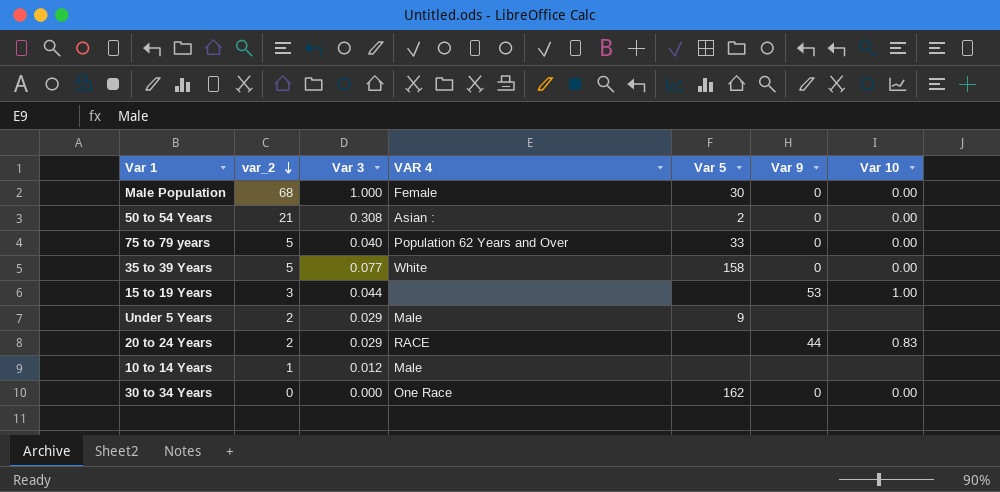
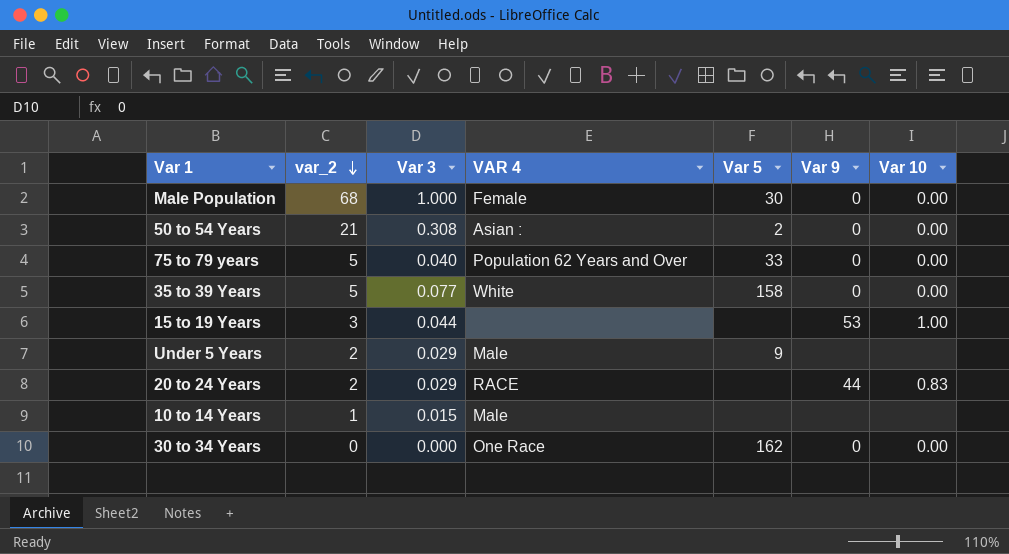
10 to 14 Years | Var 3: 0.012 -> 0.015

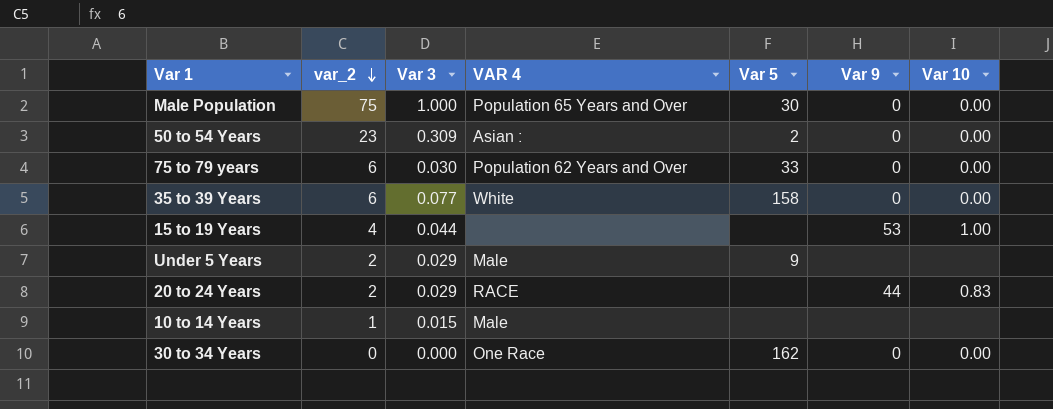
Male Population | var_2: 68 -> 75
Male Population | VAR 4: Female -> Population 65 Years and Over
50 to 54 Years | var_2: 21 -> 23
50 to 54 Years | Var 3: 0.308 -> 0.309
75 to 79 years | var_2: 5 -> 6
75 to 79 years | Var 3: 0.040 -> 0.030
35 to 39 Years | var_2: 5 -> 6
15 to 19 Years | var_2: 3 -> 4

